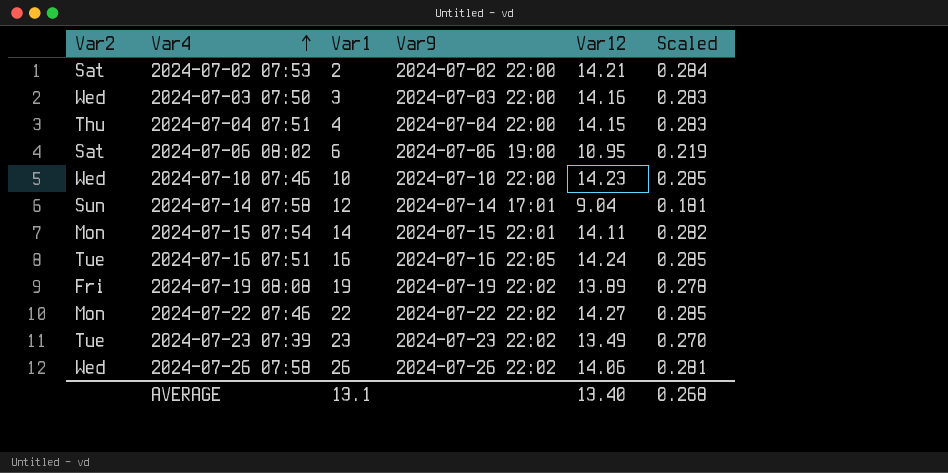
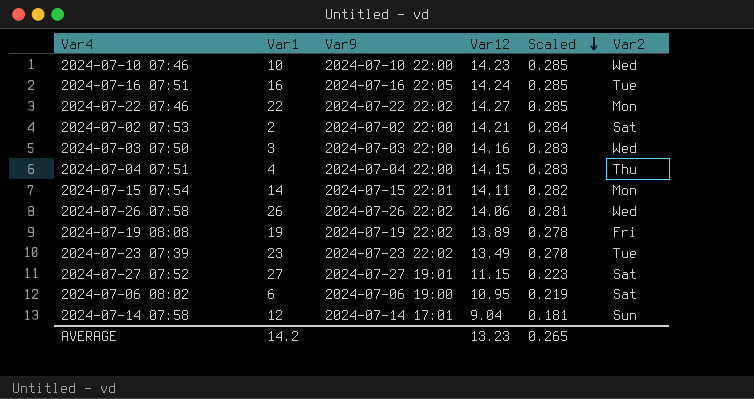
row order: Var4 ascending -> Scaled descending
column Var2 | position: 1 -> 6
row 2024-07-27 07:52: none -> 27 | 2024-07-27 19:01 | 11.15 | 0.223 | Sat
AVERAGE | Var1: 13.1 -> 14.2
AVERAGE | Var12: 13.40 -> 13.23
AVERAGE | Scaled: 0.268 -> 0.265

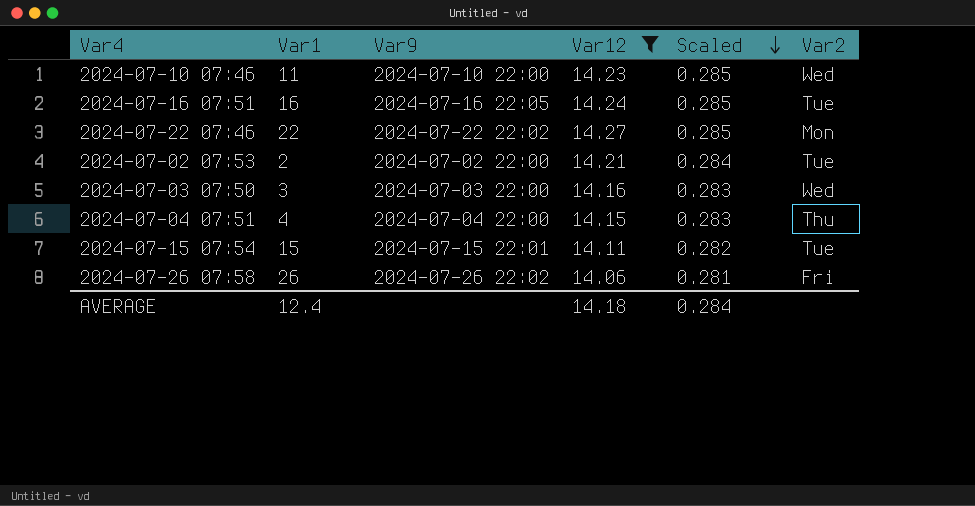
filter: none -> Var12 >= 14.06
2024-07-10 07:46 | Var1: 10 -> 11
2024-07-02 07:53 | Var2: Sat -> Tue
2024-07-15 07:54 | Var1: 14 -> 15
2024-07-15 07:54 | Var2: Mon -> Tue
2024-07-26 07:58 | Var2: Wed -> Fri
AVERAGE | Var1: 14.2 -> 12.4
AVERAGE | Var12: 13.23 -> 14.18
AVERAGE | Scaled: 0.265 -> 0.284

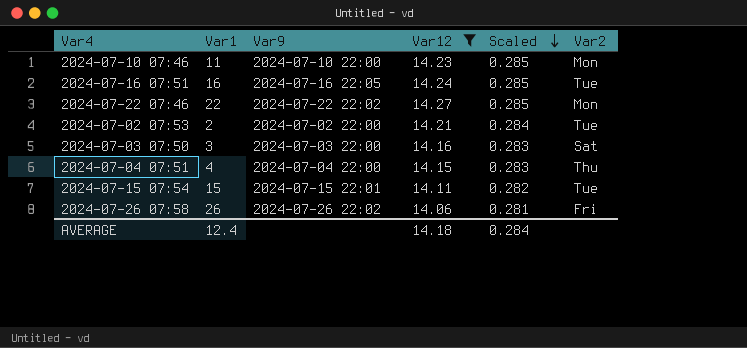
2024-07-10 07:46 | Var2: Wed -> Mon
2024-07-03 07:50 | Var2: Wed -> Sat

